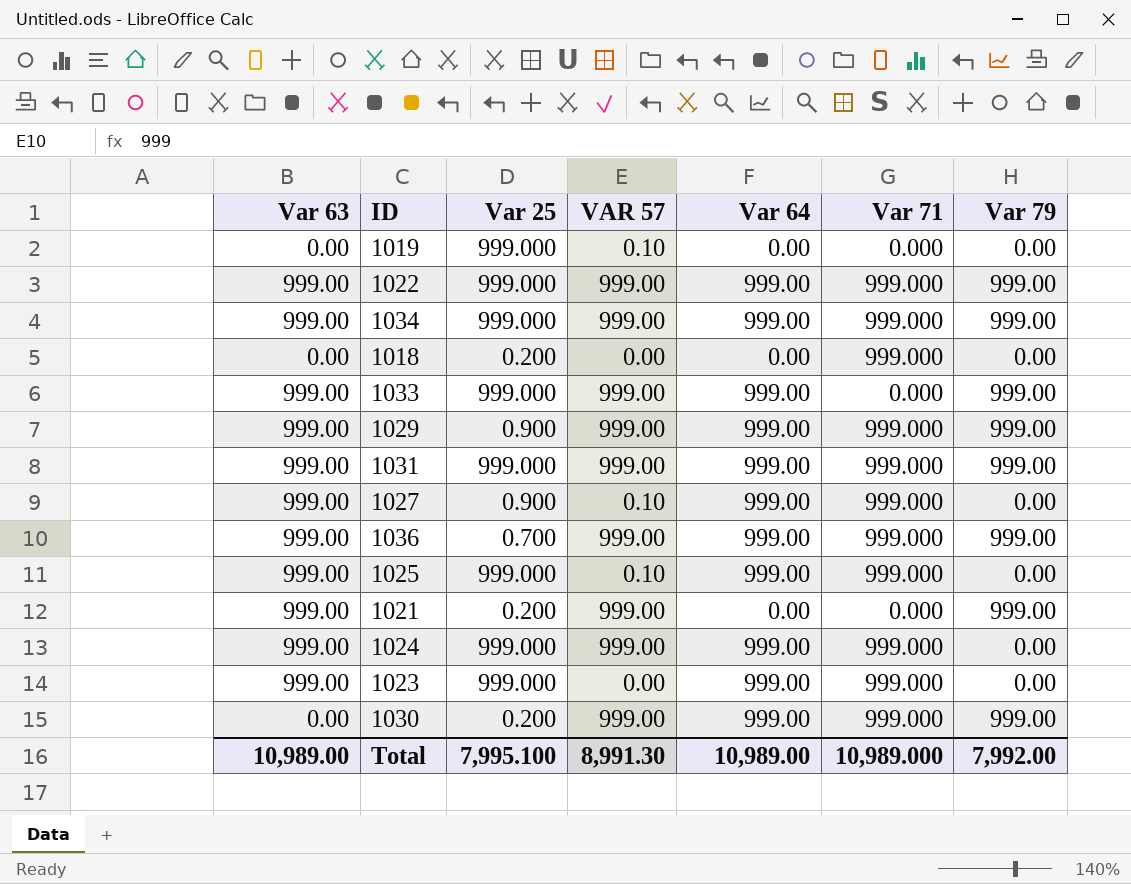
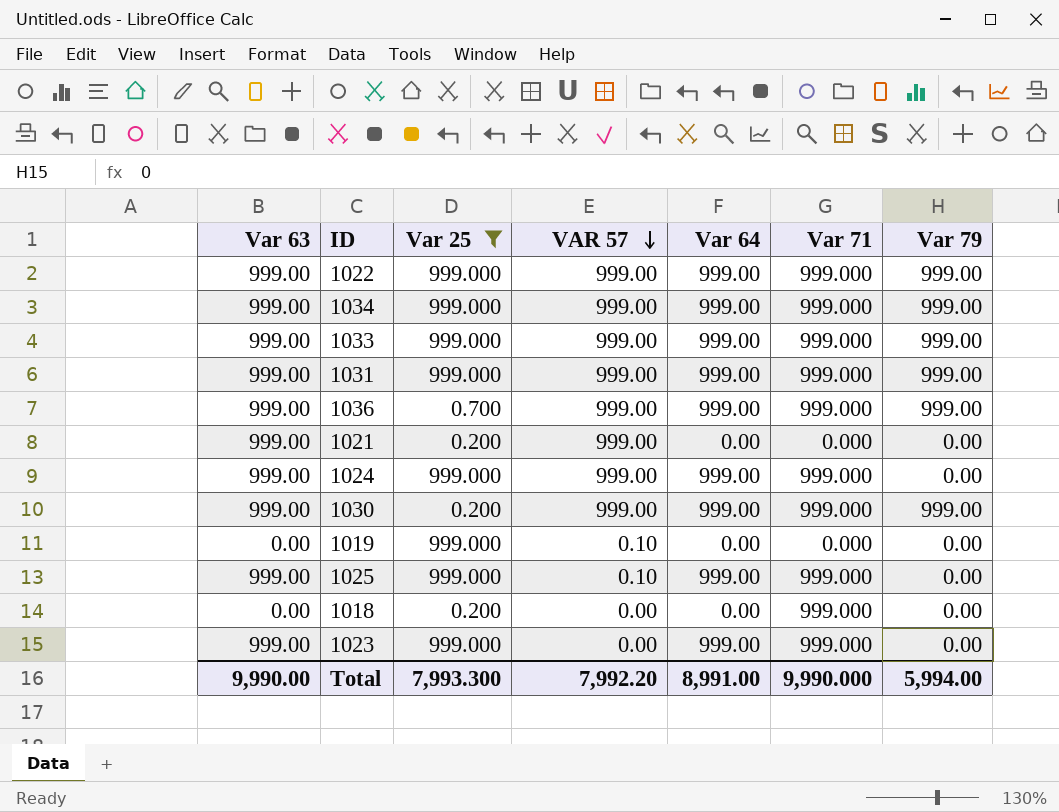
filter: none -> Var 25 != 0.900
row order: none -> VAR 57 descending
1033 | Var 71: 0.000 -> 999.000
1021 | Var 79: 999.00 -> 0.00
1030 | Var 63: 0.00 -> 999.00
Total | Var 63: 10,989.00 -> 9,990.00
Total | Var 25: 7,995.100 -> 7,993.300
Total | VAR 57: 8,991.30 -> 7,992.20
Total | Var 64: 10,989.00 -> 8,991.00
Total | Var 71: 10,989.000 -> 9,990.000
Total | Var 79: 7,992.00 -> 5,994.00

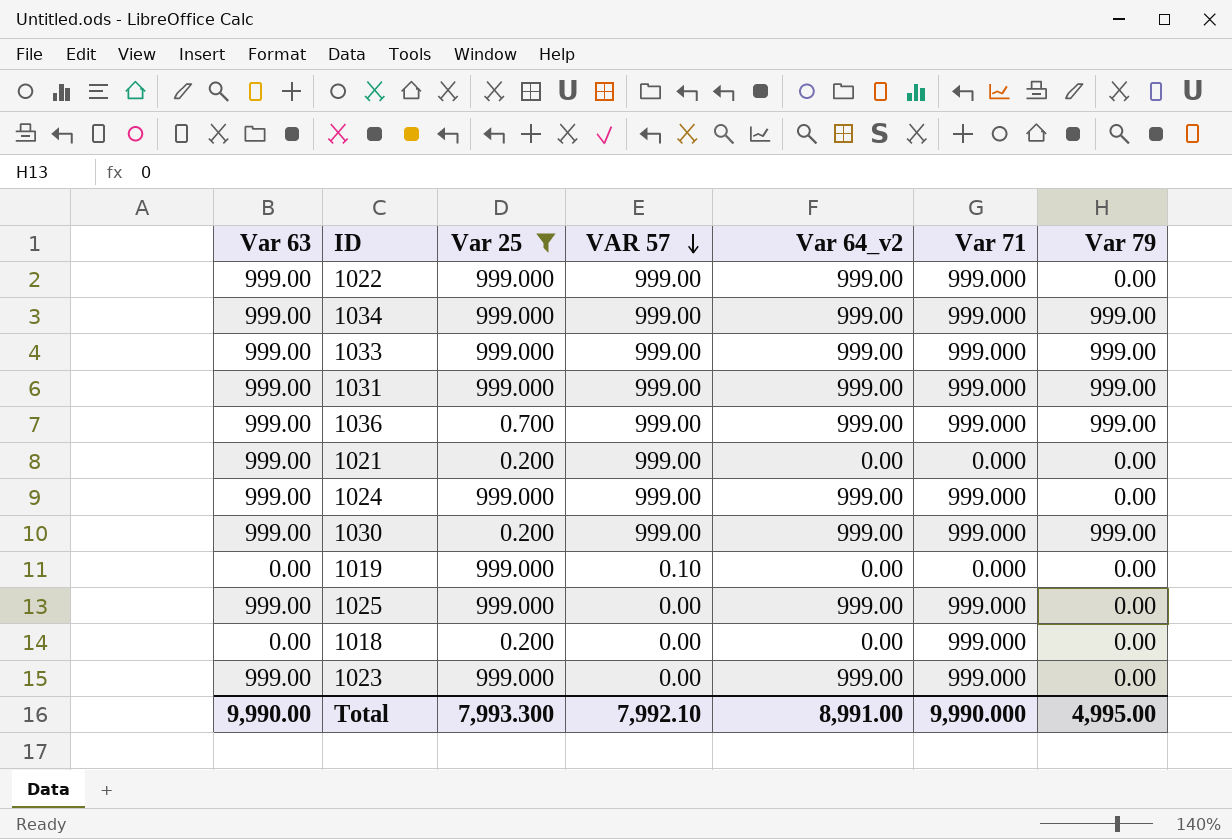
column name: Var 64 -> Var 64_v2
1022 | Var 79: 999.00 -> 0.00
1025 | VAR 57: 0.10 -> 0.00
Total | VAR 57: 7,992.20 -> 7,992.10
Total | Var 79: 5,994.00 -> 4,995.00

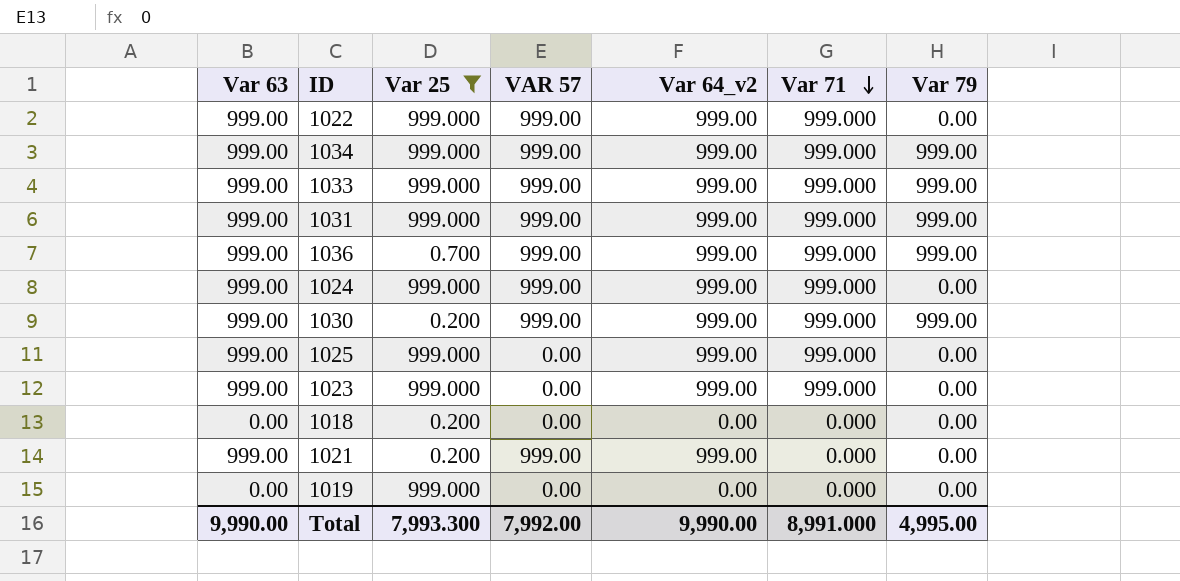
row order: VAR 57 descending -> Var 71 descending
1018 | Var 71: 999.000 -> 0.000
1021 | Var 64_v2: 0.00 -> 999.00
1019 | VAR 57: 0.10 -> 0.00
Total | VAR 57: 7,992.10 -> 7,992.00
Total | Var 64_v2: 8,991.00 -> 9,990.00
Total | Var 71: 9,990.000 -> 8,991.000

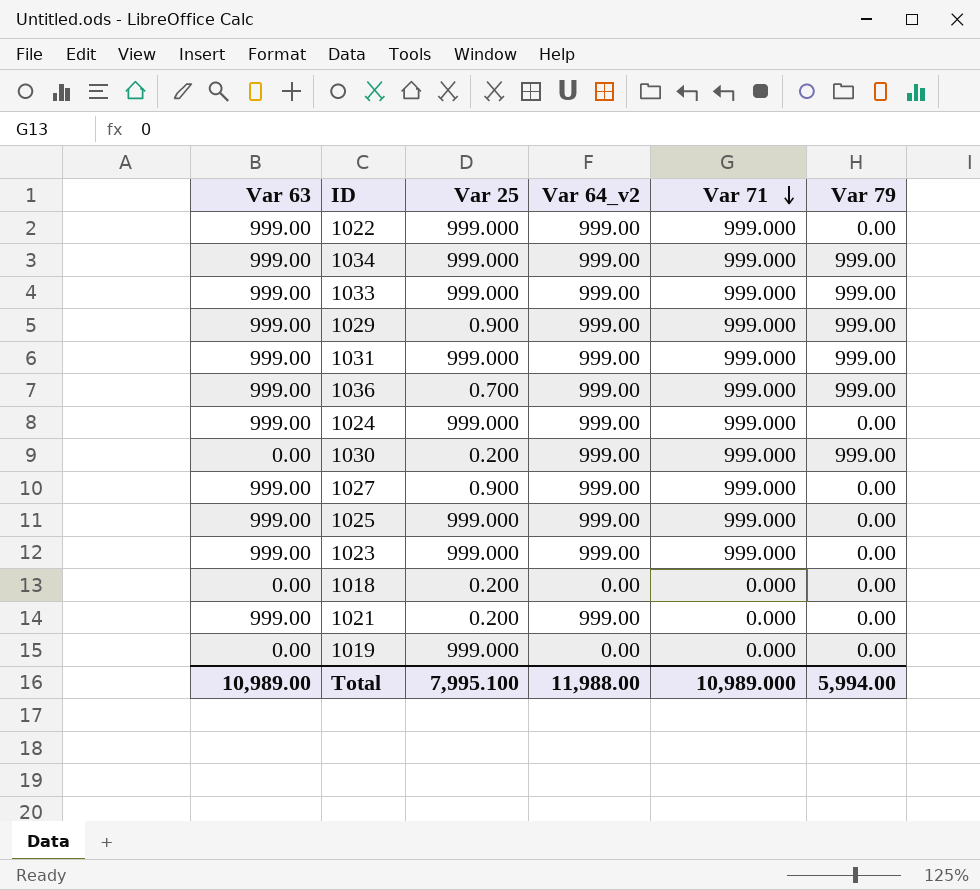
filter: Var 25 != 0.900 -> none
column VAR 57 | position: 4 -> none
1030 | Var 63: 999.00 -> 0.00
Total | Var 63: 9,990.00 -> 10,989.00
Total | Var 25: 7,993.300 -> 7,995.100
Total | Var 64_v2: 9,990.00 -> 11,988.00
Total | Var 71: 8,991.000 -> 10,989.000
Total | Var 79: 4,995.00 -> 5,994.00

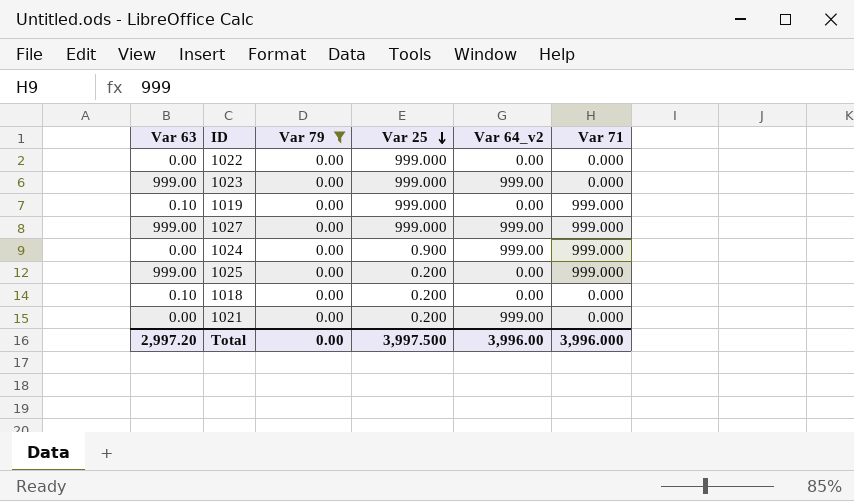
filter: none -> Var 79 = 0.00
row order: Var 71 descending -> Var 25 descending
column Var 79 | position: 6 -> 3
1022 | Var 63: 999.00 -> 0.00
1022 | Var 64_v2: 999.00 -> 0.00
1022 | Var 71: 999.000 -> 0.000
1023 | Var 71: 999.000 -> 0.000
1019 | Var 63: 0.00 -> 0.10
1019 | Var 71: 0.000 -> 999.000
1027 | Var 25: 0.900 -> 999.000
1024 | Var 63: 999.00 -> 0.00
1024 | Var 25: 999.000 -> 0.900
1025 | Var 25: 999.000 -> 0.200
1025 | Var 64_v2: 999.00 -> 0.00
1018 | Var 63: 0.00 -> 0.10
1021 | Var 63: 999.00 -> 0.00
Total | Var 63: 10,989.00 -> 2,997.20
Total | Var 79: 5,994.00 -> 0.00
Total | Var 25: 7,995.100 -> 3,997.500
Total | Var 64_v2: 11,988.00 -> 3,996.00
Total | Var 71: 10,989.000 -> 3,996.000

